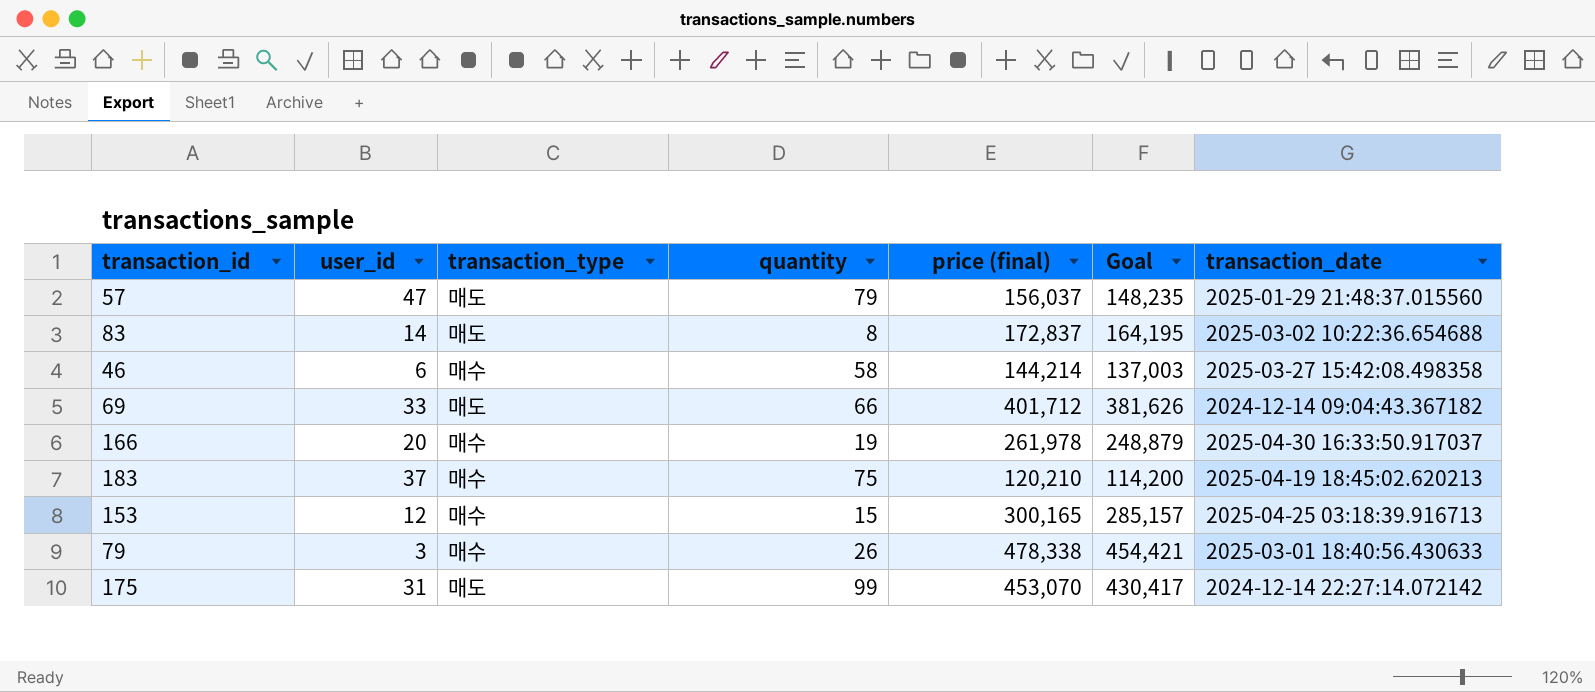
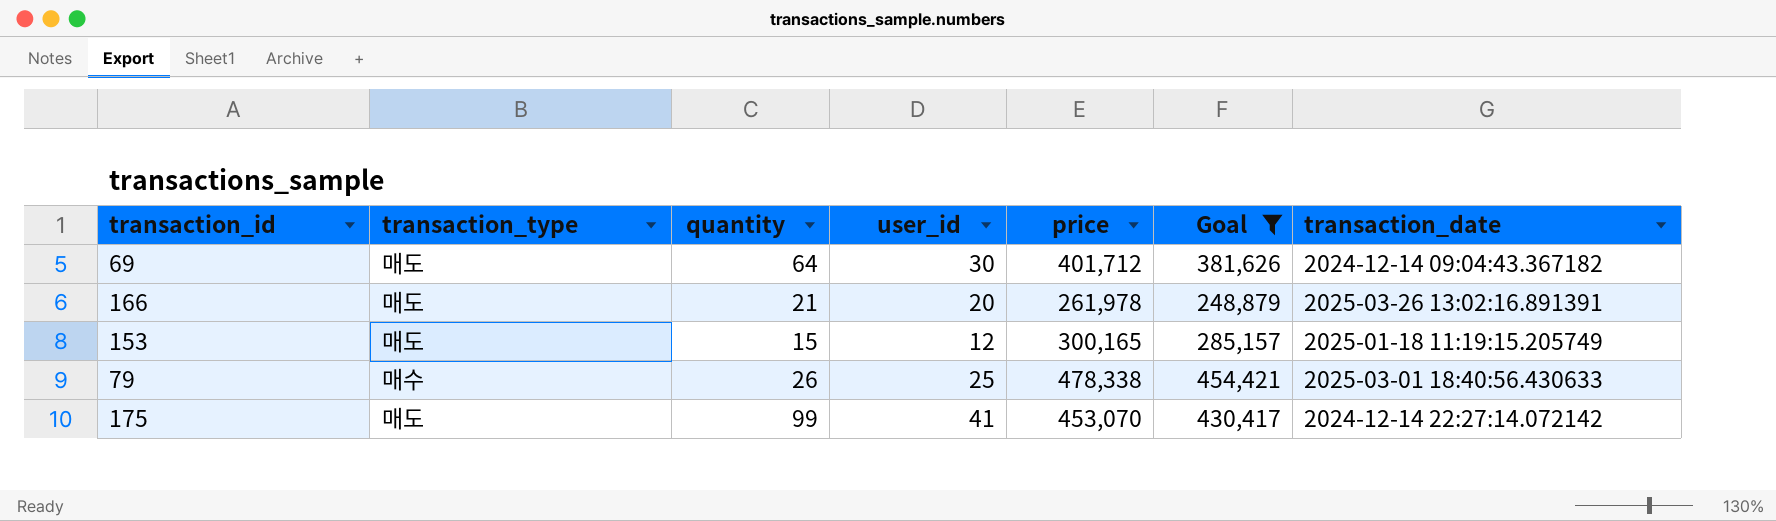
filter: none -> Goal >= 248,879
column user_id | position: 2 -> 4
column name: price (final) -> price
69 | quantity: 66 -> 64
69 | user_id: 33 -> 30
166 | transaction_type: 매수 -> 매도
166 | quantity: 19 -> 21
166 | transaction_date: 2025-04-30 16:33:50.917037 -> 2025-03-26 13:02:16.891391
153 | transaction_type: 매수 -> 매도
153 | transaction_date: 2025-04-25 03:18:39.916713 -> 2025-01-18 11:19:15.205749
79 | user_id: 3 -> 25
175 | user_id: 31 -> 41

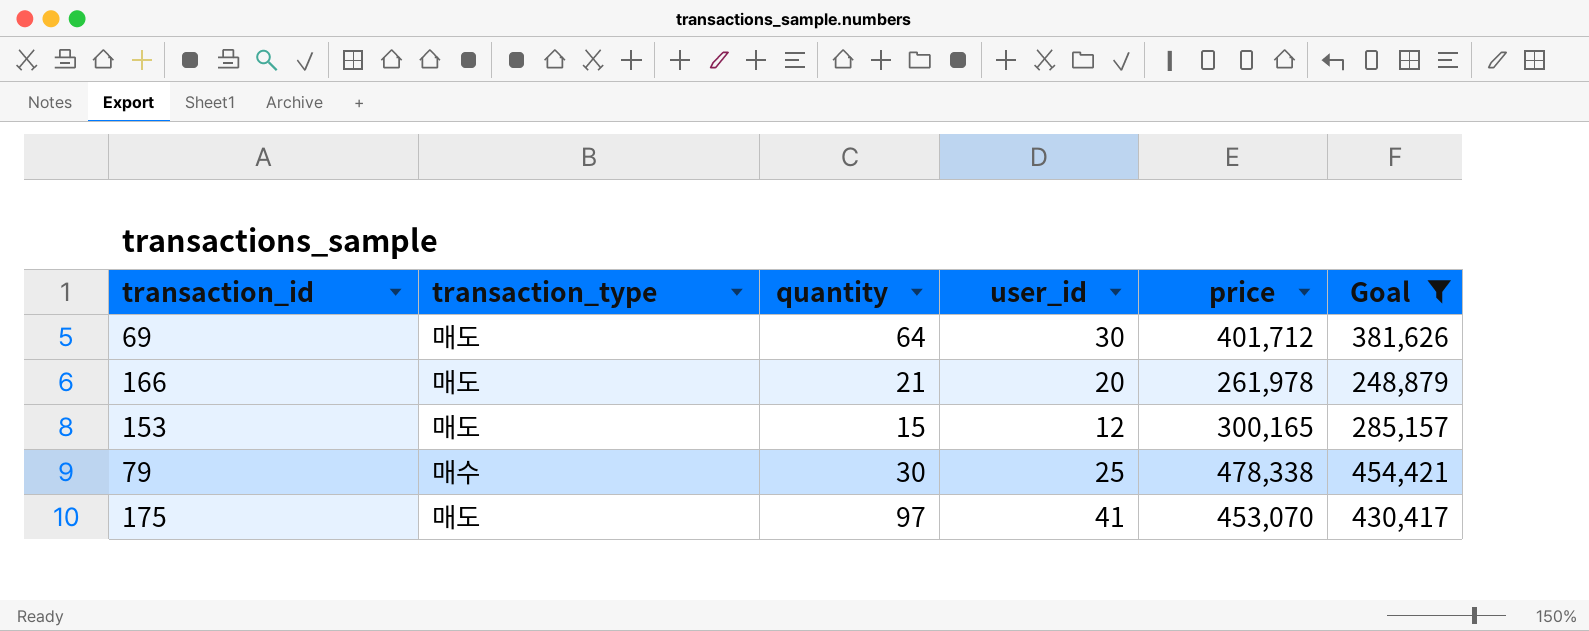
column transaction_date | position: 7 -> none
79 | quantity: 26 -> 30
175 | quantity: 99 -> 97

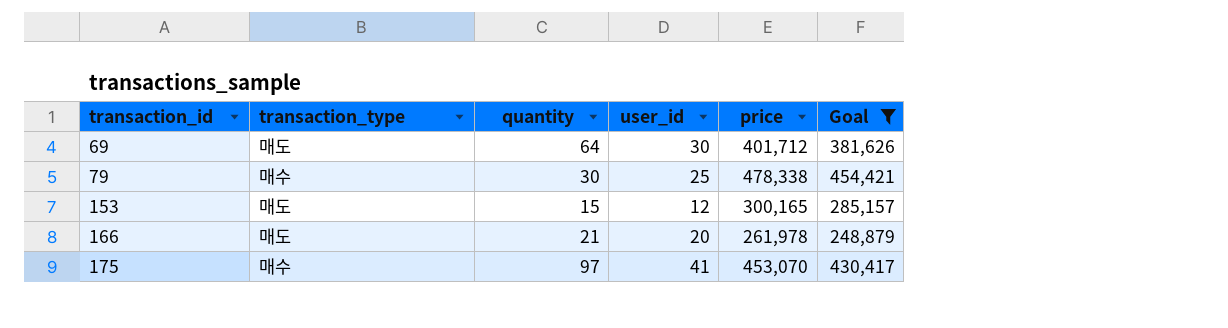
row order: none -> transaction_id ascending
175 | transaction_type: 매도 -> 매수

